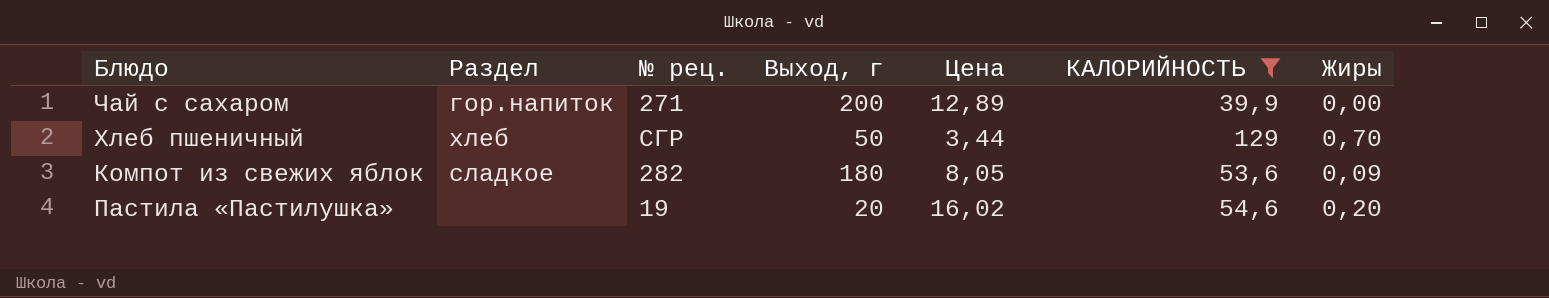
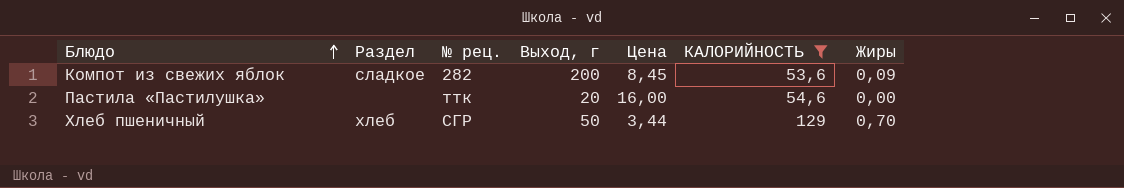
row order: none -> Блюдо ascending
row Чай с сахаром: гор.напиток | 271 | 200 | 12,89 | 39,9 | 0,00 -> none
Компот из свежих яблок | Выход, г: 180 -> 200
Компот из свежих яблок | Цена: 8,05 -> 8,45
Пастила «Пастилушка» | № рец.: 19 -> ттк
Пастила «Пастилушка» | Цена: 16,02 -> 16,00
Пастила «Пастилушка» | Жиры: 0,20 -> 0,00

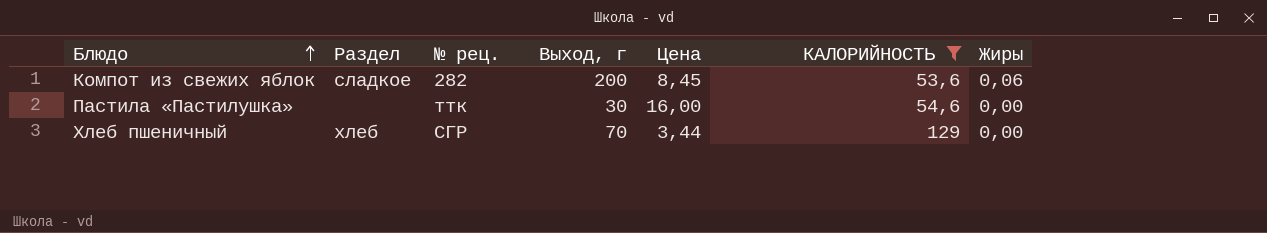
Компот из свежих яблок | Жиры: 0,09 -> 0,06
Пастила «Пастилушка» | Выход, г: 20 -> 30
Хлеб пшеничный | Выход, г: 50 -> 70
Хлеб пшеничный | Жиры: 0,70 -> 0,00

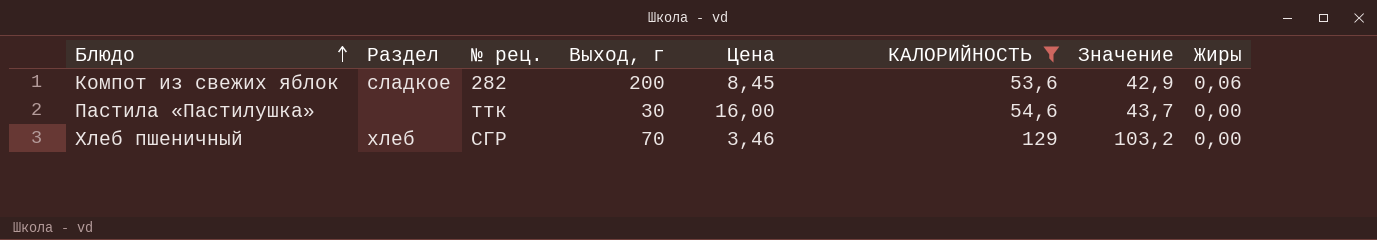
column Значение | formula: none -> [КАЛОРИЙНОСТЬ] * 0,8
Хлеб пшеничный | Цена: 3,44 -> 3,46

